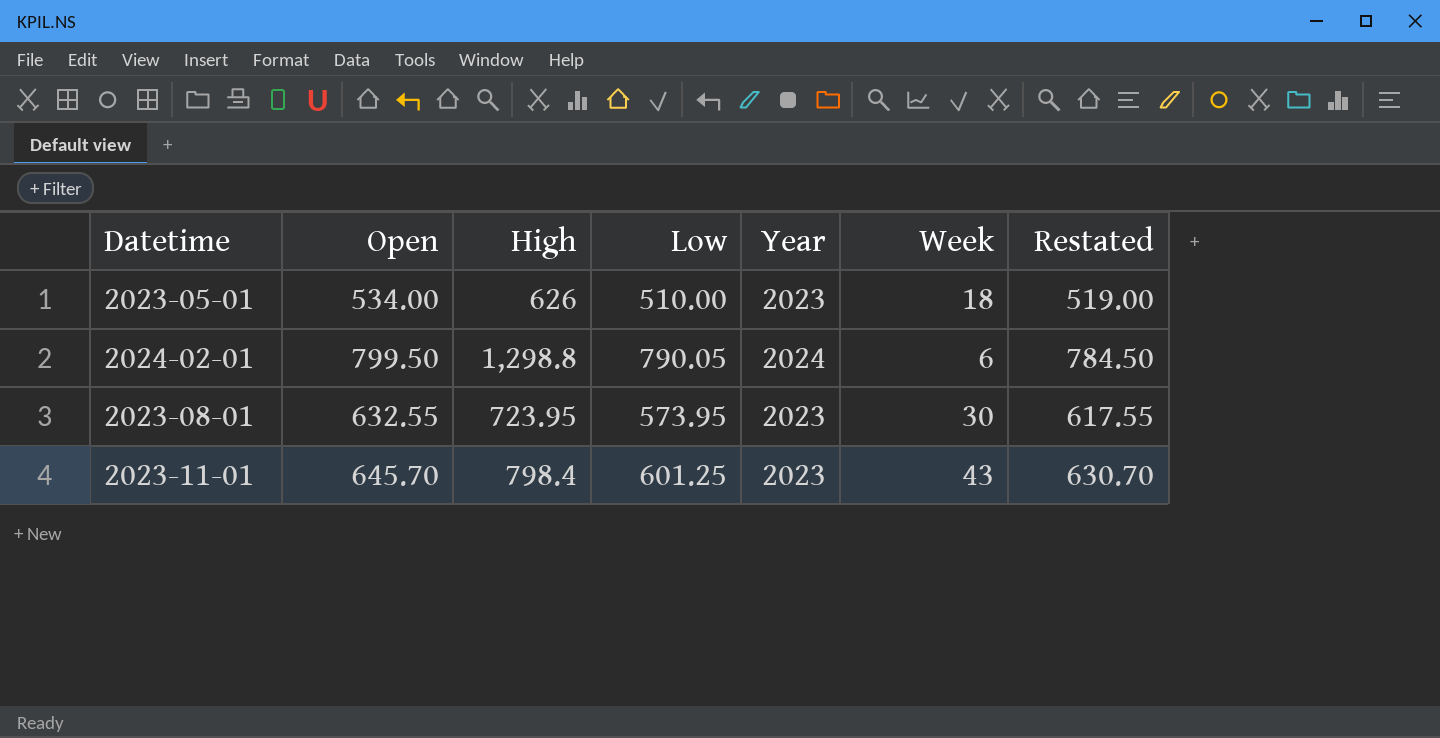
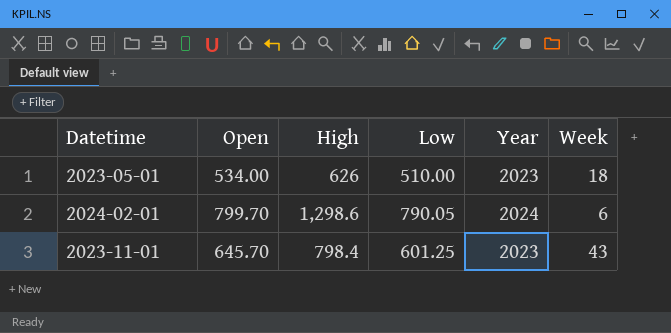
column Restated | formula: [Open] - 15 -> none
row 2023-08-01: 632.55 | 723.95 | 573.95 | 2023 | 30 | 617.55 -> none
2024-02-01 | Open: 799.50 -> 799.70
2024-02-01 | High: 1,298.8 -> 1,298.6

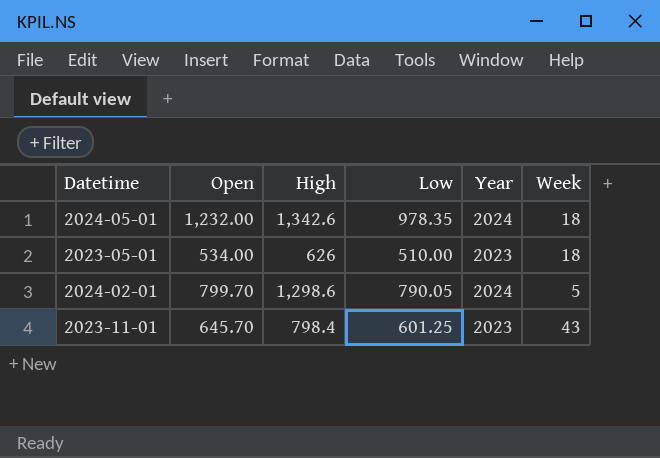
row 2024-05-01: none -> 1,232.00 | 1,342.6 | 978.35 | 2024 | 18
2024-02-01 | Week: 6 -> 5

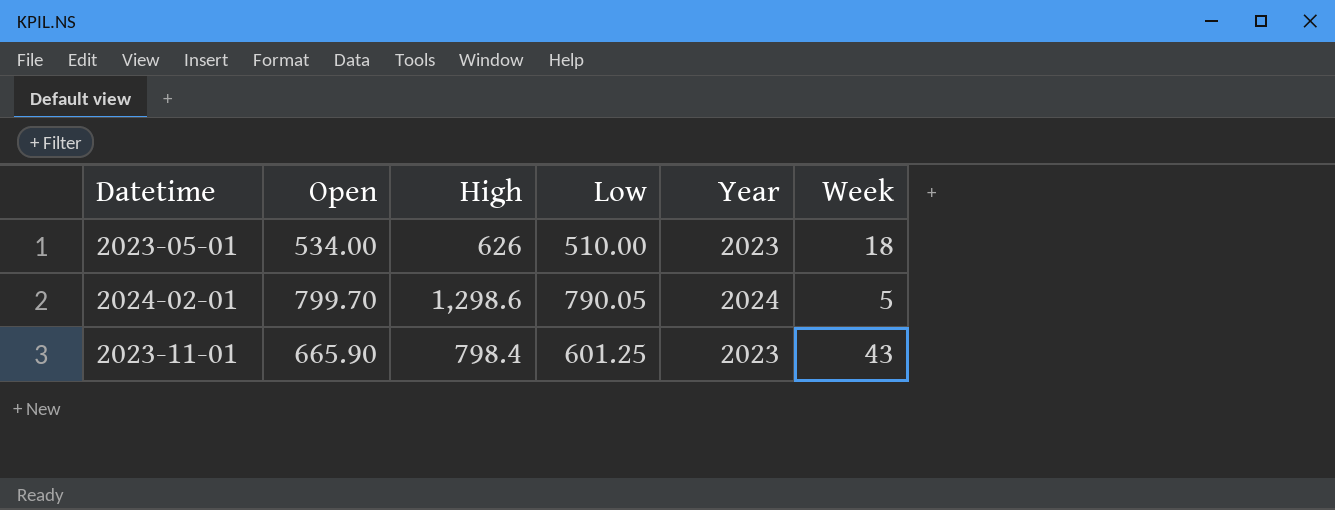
row 2024-05-01: 1,232.00 | 1,342.6 | 978.35 | 2024 | 18 -> none
2023-11-01 | Open: 645.70 -> 665.90

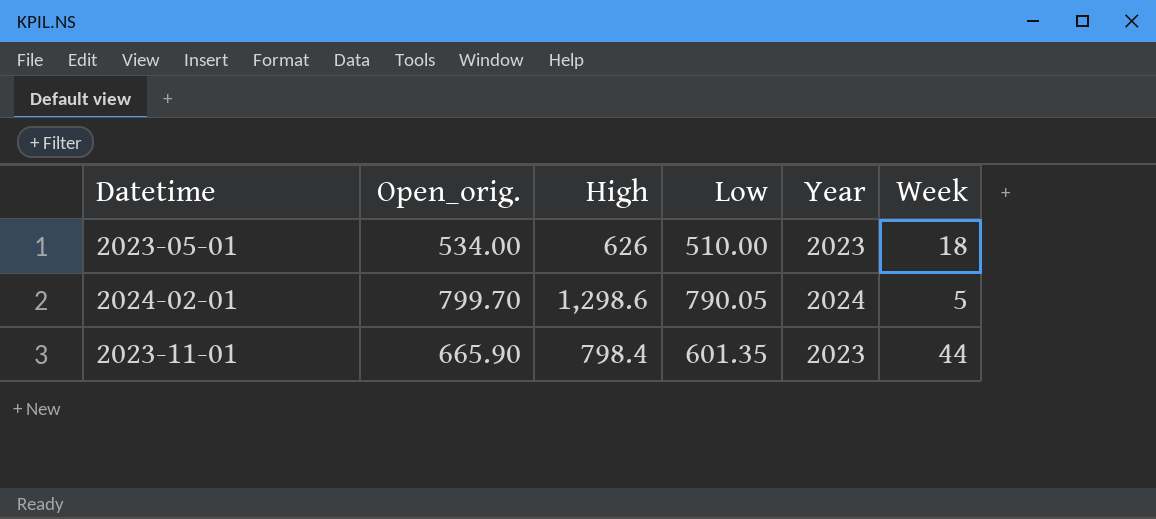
column name: Open -> Open_orig.
2023-11-01 | Low: 601.25 -> 601.35
2023-11-01 | Week: 43 -> 44

